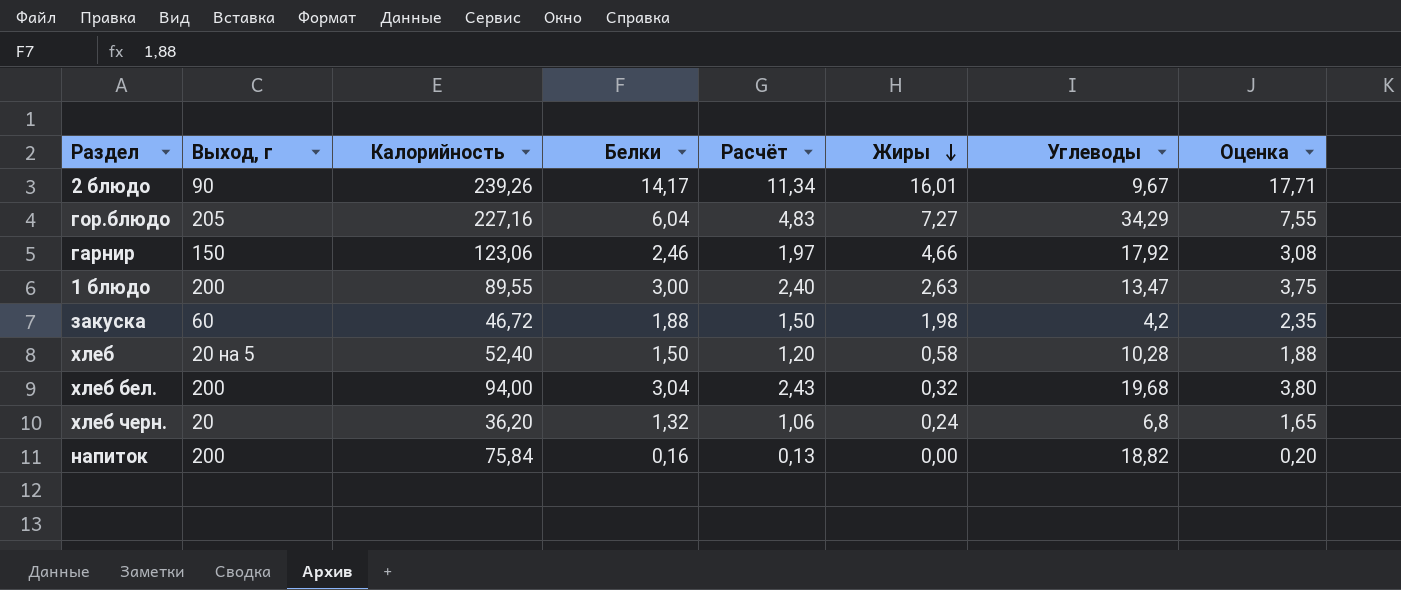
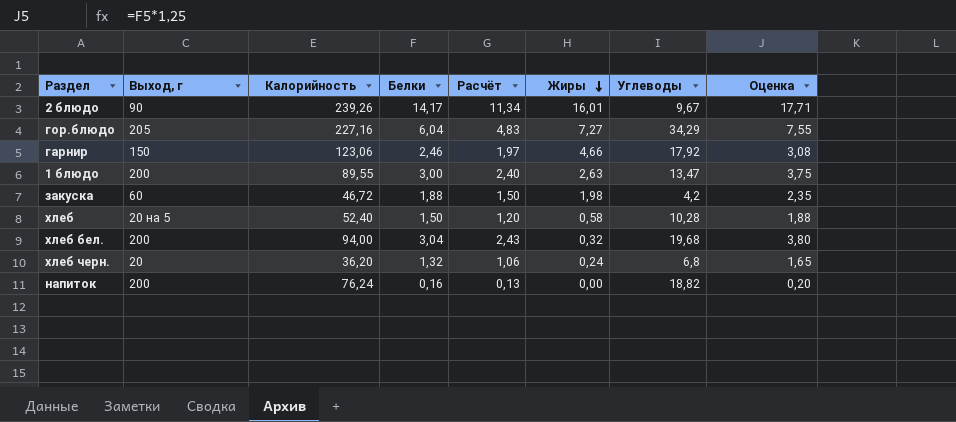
напиток | Калорийность: 75,84 -> 76,24

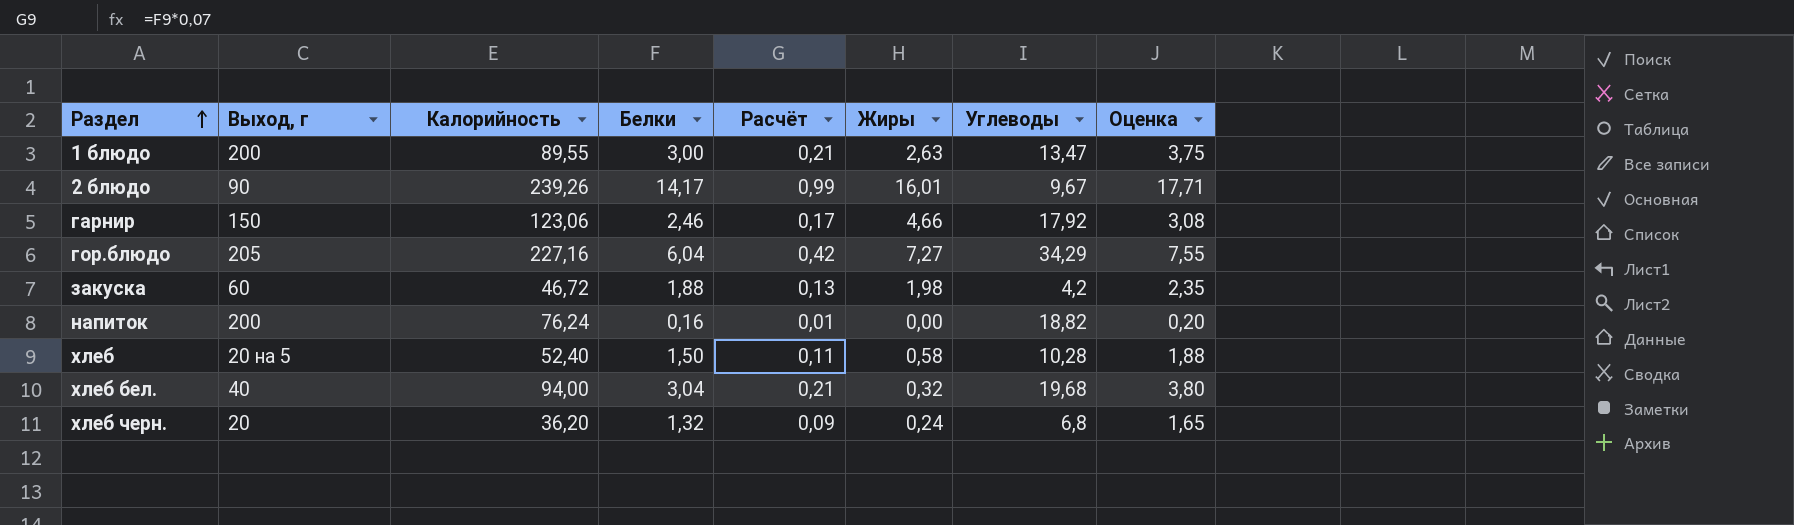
row order: Жиры descending -> Раздел ascending
column Расчёт | formula: [Белки] * 0,8 -> [Белки] * 0,07
хлеб бел. | Выход, г: 200 -> 40

